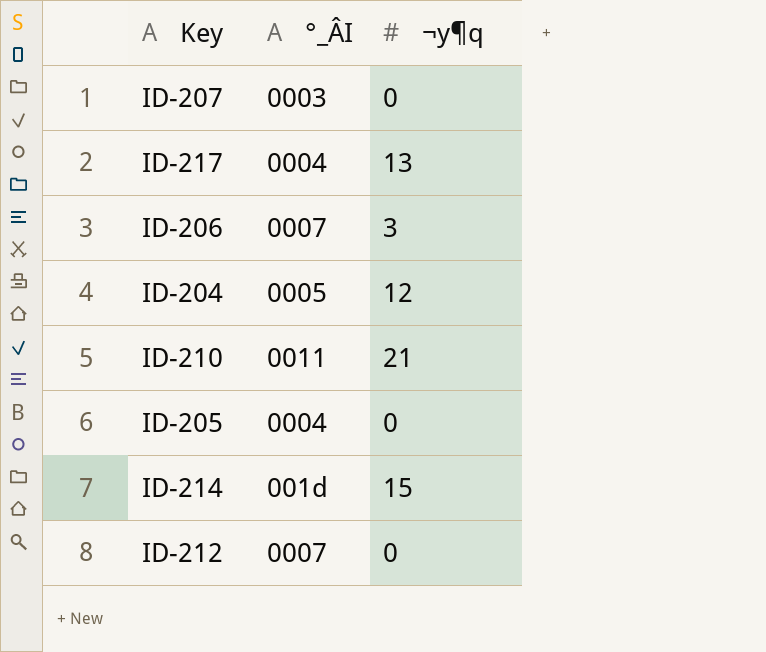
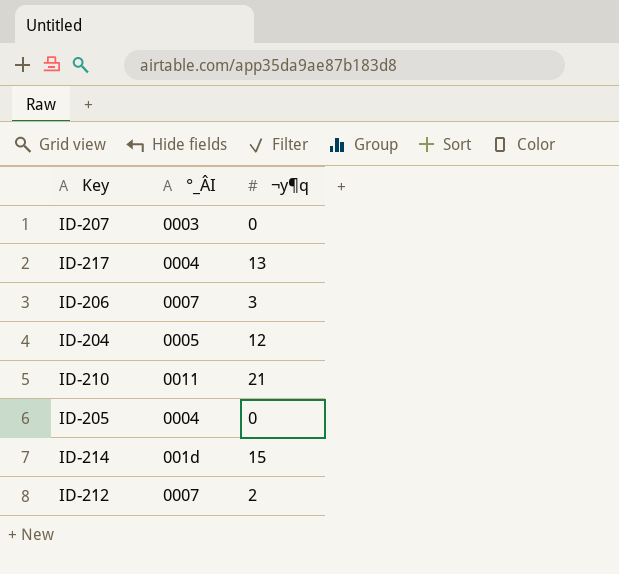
ID-212 | ¬y¶q: 0 -> 2

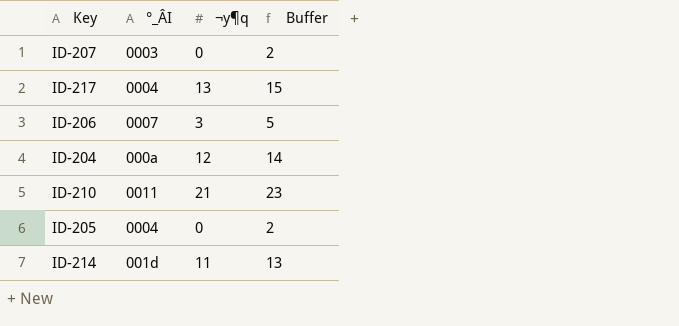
column Buffer | formula: none -> [¬y¶q] + 2
row ID-212: 0007 | 2 -> none
ID-204 | °_ÂI: 0005 -> 000a
ID-214 | ¬y¶q: 15 -> 11

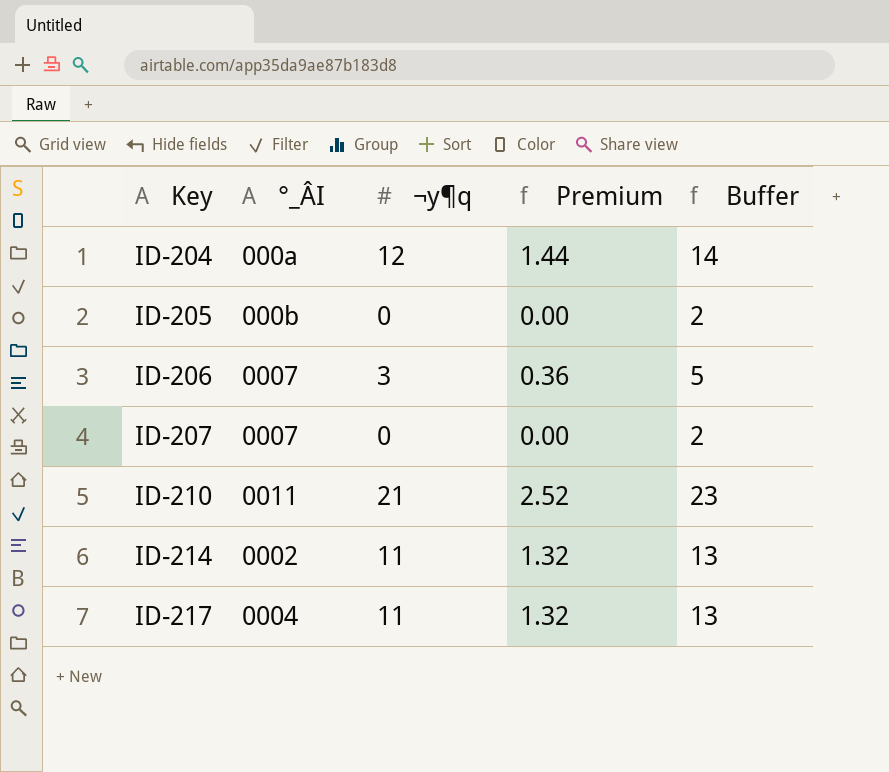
row order: none -> Key ascending
column Premium | formula: none -> [¬y¶q] * 0.12
ID-205 | °_ÂI: 0004 -> 000b
ID-207 | °_ÂI: 0003 -> 0007
ID-214 | °_ÂI: 001d -> 0002
ID-217 | ¬y¶q: 13 -> 11
ID-217 | Buffer: 15 -> 13

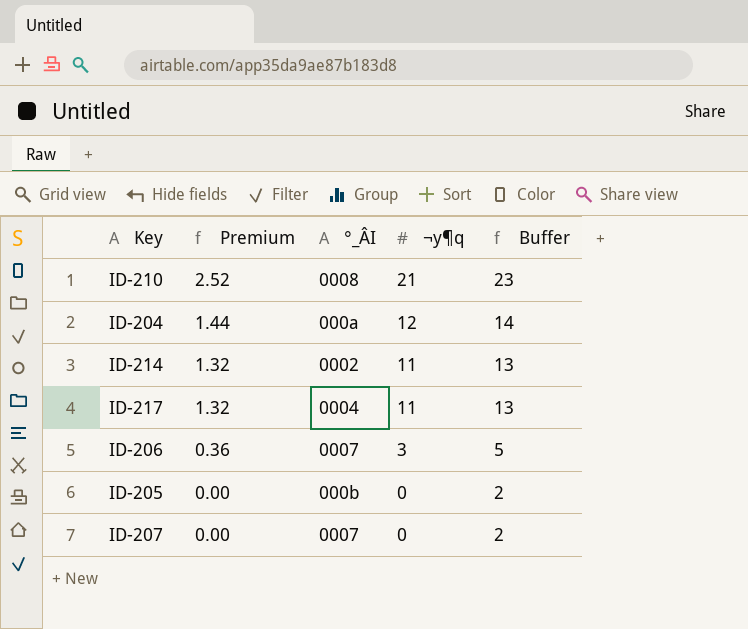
row order: Key ascending -> Premium descending
column Premium | position: 4 -> 2
ID-210 | °_ÂI: 0011 -> 0008

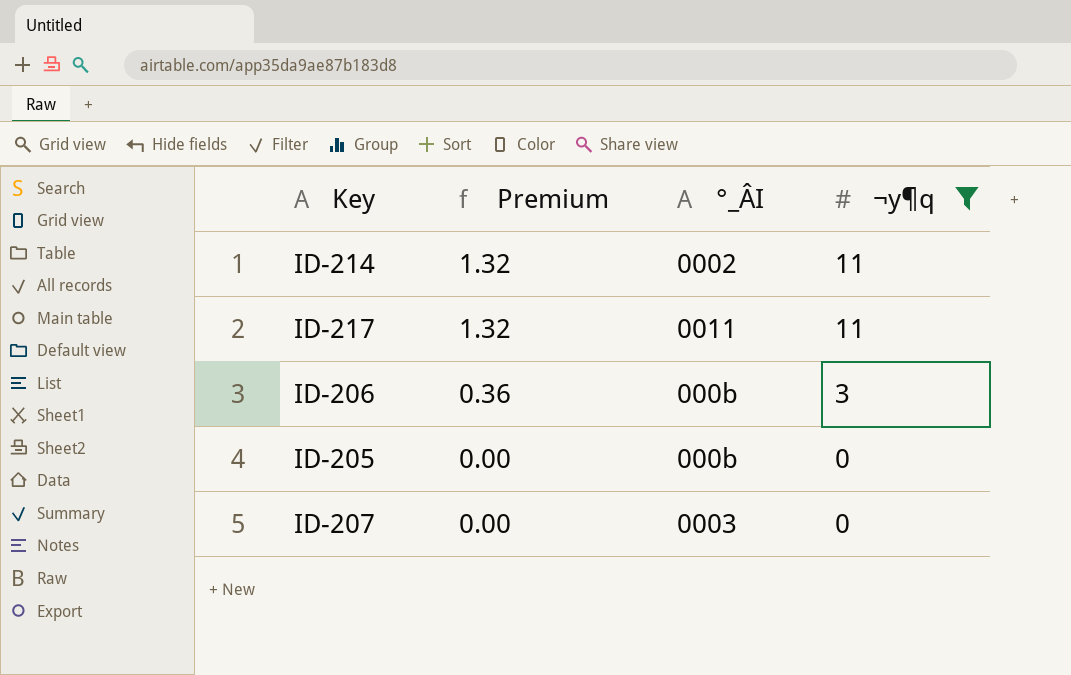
filter: none -> ¬y¶q <= 11
column Buffer | formula: [¬y¶q] + 2 -> none
ID-217 | °_ÂI: 0004 -> 0011
ID-206 | °_ÂI: 0007 -> 000b
ID-207 | °_ÂI: 0007 -> 0003

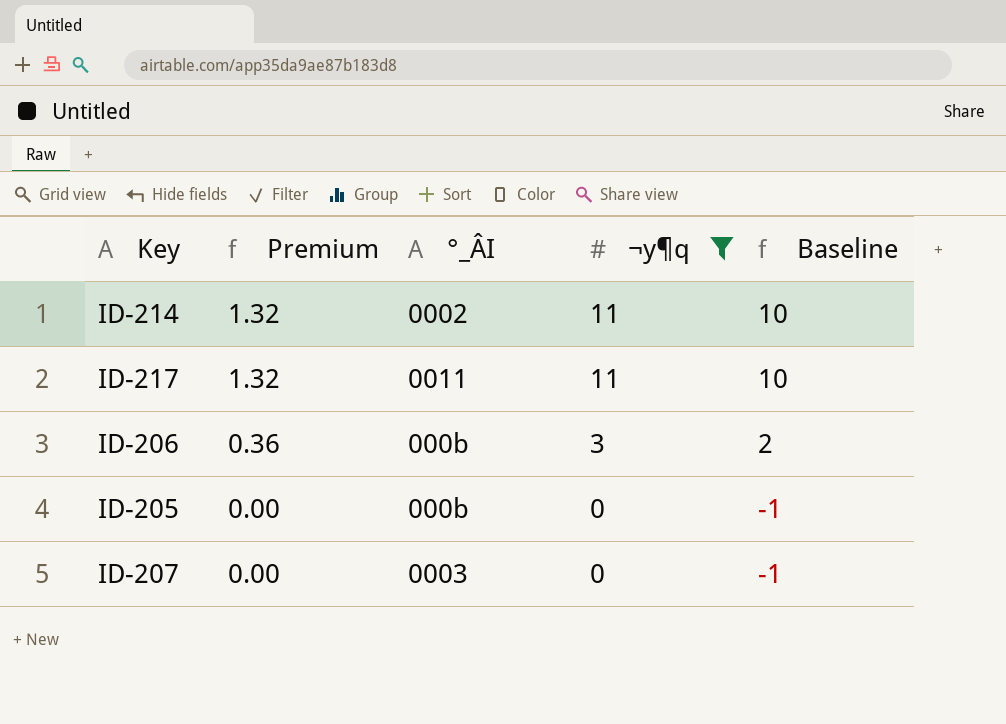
column Baseline | formula: none -> [¬y¶q] - 1

